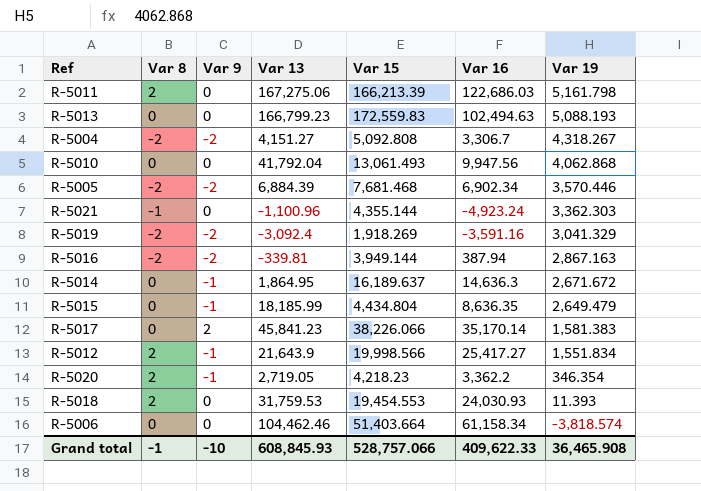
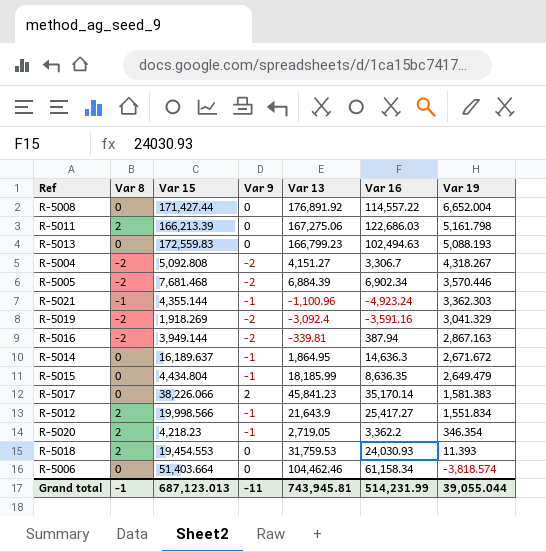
column Var 15 | position: 5 -> 3
row R-5010: 0 | 0 | 41,792.04 | 13,061.493 | 9,947.56 | 4,062.868 -> none
row R-5008: none -> 0 | 171,427.44 | 0 | 176,891.92 | 114,557.22 | 6,652.004
R-5021 | Var 9: 0 -> -1
Grand total | Var 15: 528,757.066 -> 687,123.013
Grand total | Var 9: -10 -> -11
Grand total | Var 13: 608,845.93 -> 743,945.81
Grand total | Var 16: 409,622.33 -> 514,231.99
Grand total | Var 19: 36,465.908 -> 39,055.044

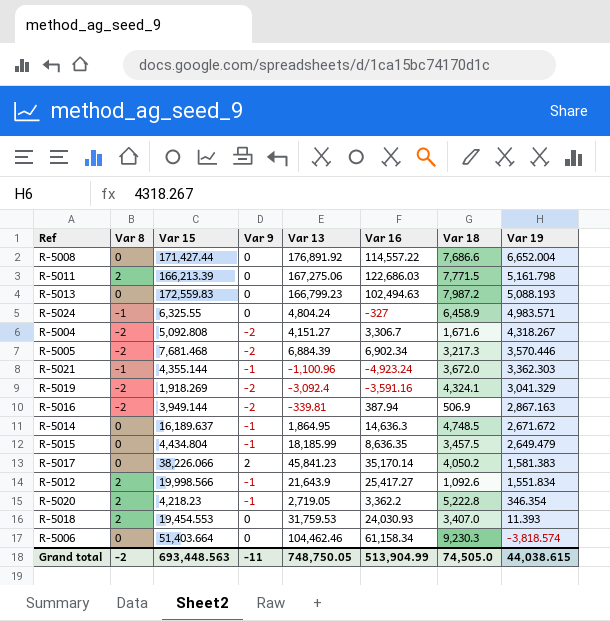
column Var 18 | position: none -> 7
row R-5024: none -> -1 | 6,325.55 | 0 | 4,804.24 | -327 | 6,458.9 | 4,983.571
Grand total | Var 8: -1 -> -2
Grand total | Var 15: 687,123.013 -> 693,448.563
Grand total | Var 13: 743,945.81 -> 748,750.05
Grand total | Var 16: 514,231.99 -> 513,904.99
Grand total | Var 19: 39,055.044 -> 44,038.615

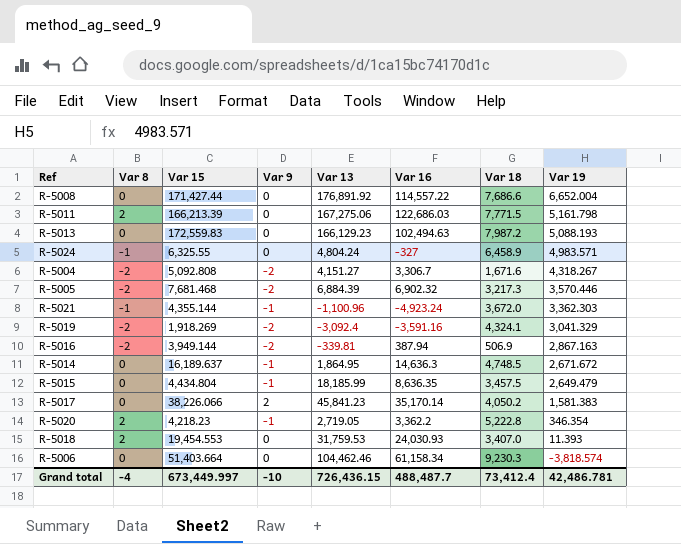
row R-5012: 2 | 19,998.566 | -1 | 21,643.9 | 25,417.27 | 1,092.6 | 1,551.834 -> none
R-5013 | Var 13: 166,799.23 -> 166,129.23
R-5005 | Var 16: 6,902.34 -> 6,902.32
Grand total | Var 8: -2 -> -4
Grand total | Var 15: 693,448.563 -> 673,449.997
Grand total | Var 9: -11 -> -10
Grand total | Var 13: 748,750.05 -> 726,436.15
Grand total | Var 16: 513,904.99 -> 488,487.7
Grand total | Var 18: 74,505.0 -> 73,412.4
Grand total | Var 19: 44,038.615 -> 42,486.781

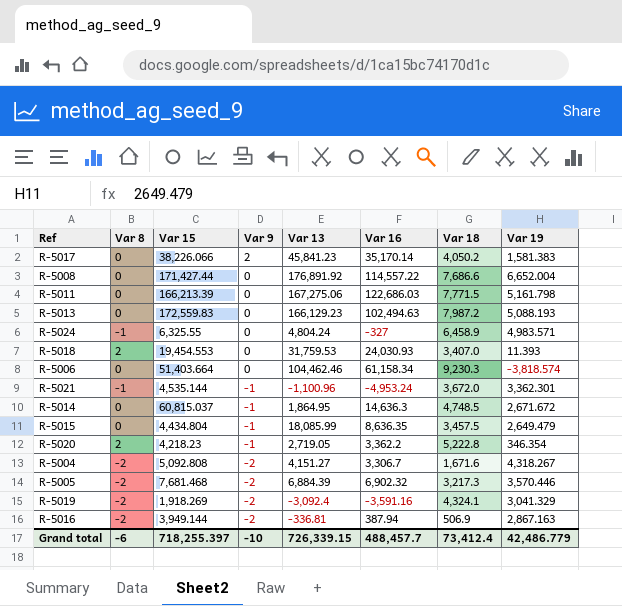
row order: Var 19 descending -> Var 9 descending
R-5011 | Var 8: 2 -> 0
R-5021 | Var 15: 4,355.144 -> 4,535.144
R-5021 | Var 16: -4,923.24 -> -4,953.24
R-5021 | Var 19: 3,362.303 -> 3,362.301
R-5014 | Var 15: 16,189.637 -> 60,815.037
R-5015 | Var 13: 18,185.99 -> 18,085.99
R-5016 | Var 13: -339.81 -> -336.81
Grand total | Var 8: -4 -> -6
Grand total | Var 15: 673,449.997 -> 718,255.397
Grand total | Var 13: 726,436.15 -> 726,339.15
Grand total | Var 16: 488,487.7 -> 488,457.7
Grand total | Var 19: 42,486.781 -> 42,486.779

